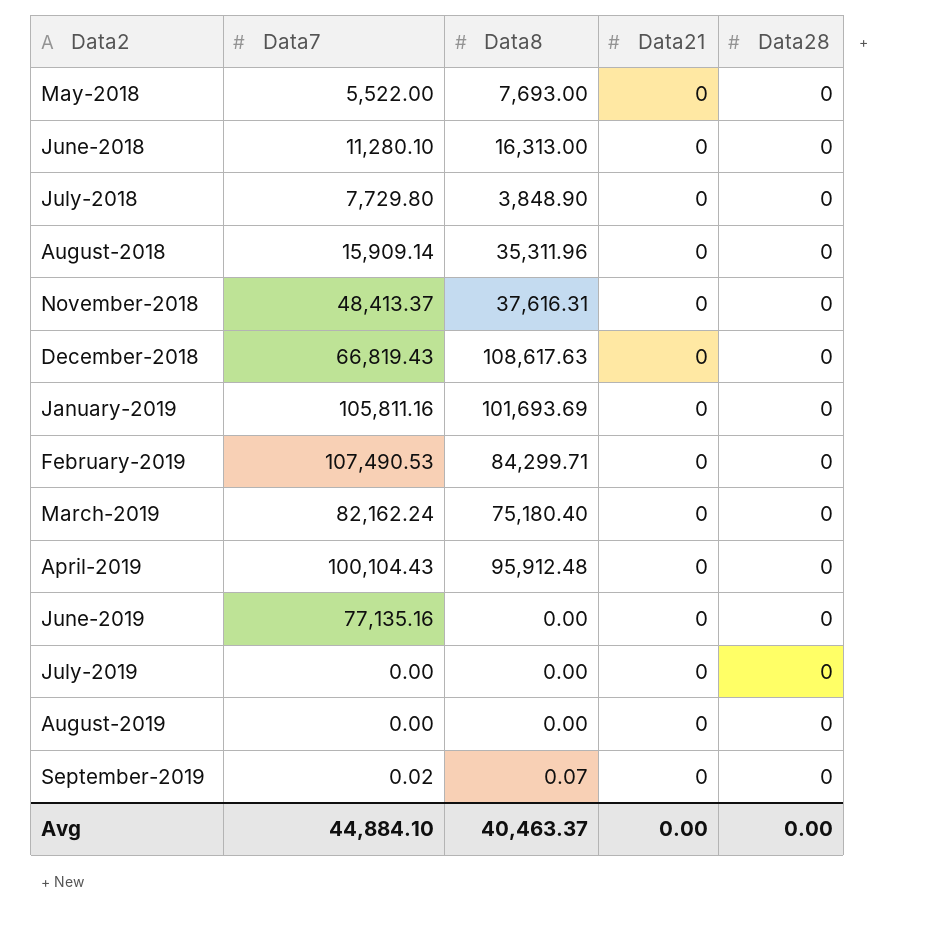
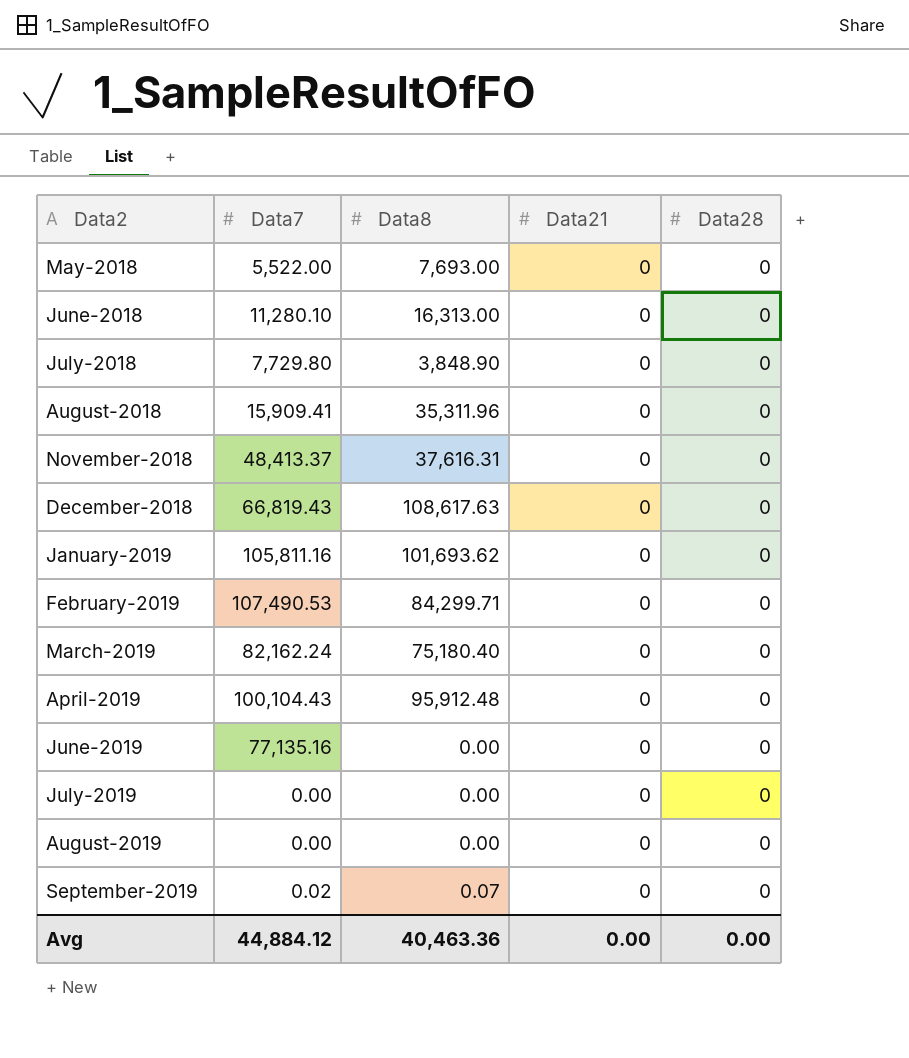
August-2018 | Data7: 15,909.14 -> 15,909.41
January-2019 | Data8: 101,693.69 -> 101,693.62
Avg | Data7: 44,884.10 -> 44,884.12
Avg | Data8: 40,463.37 -> 40,463.36

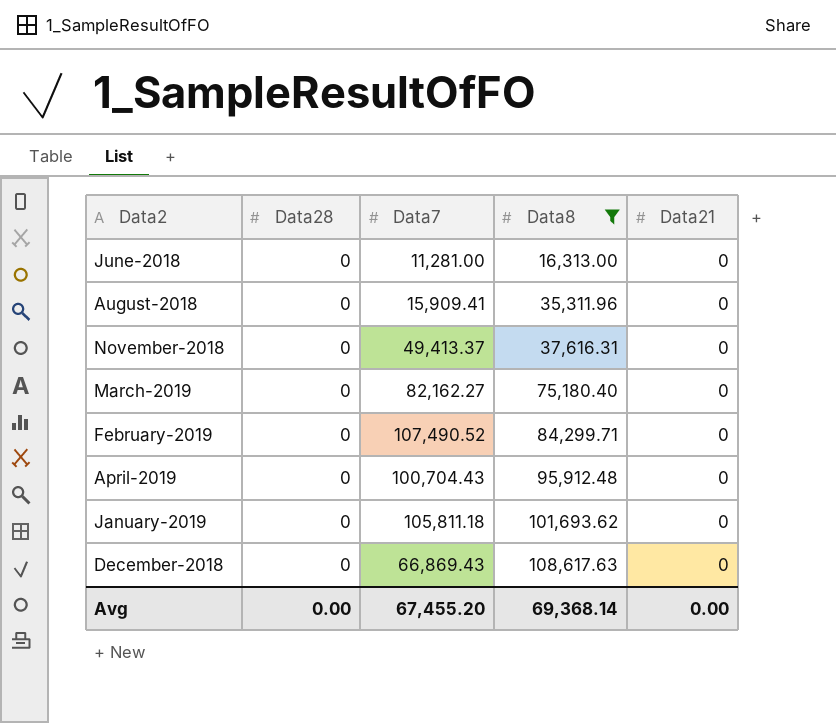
filter: none -> Data8 >= 16,313.00
row order: Data2 ascending -> Data8 ascending
column Data28 | position: 5 -> 2
June-2018 | Data7: 11,280.10 -> 11,281.00
November-2018 | Data7: 48,413.37 -> 49,413.37
March-2019 | Data7: 82,162.24 -> 82,162.27
February-2019 | Data7: 107,490.53 -> 107,490.52
April-2019 | Data7: 100,104.43 -> 100,704.43
January-2019 | Data7: 105,811.16 -> 105,811.18
December-2018 | Data7: 66,819.43 -> 66,869.43
Avg | Data7: 44,884.12 -> 67,455.20
Avg | Data8: 40,463.36 -> 69,368.14

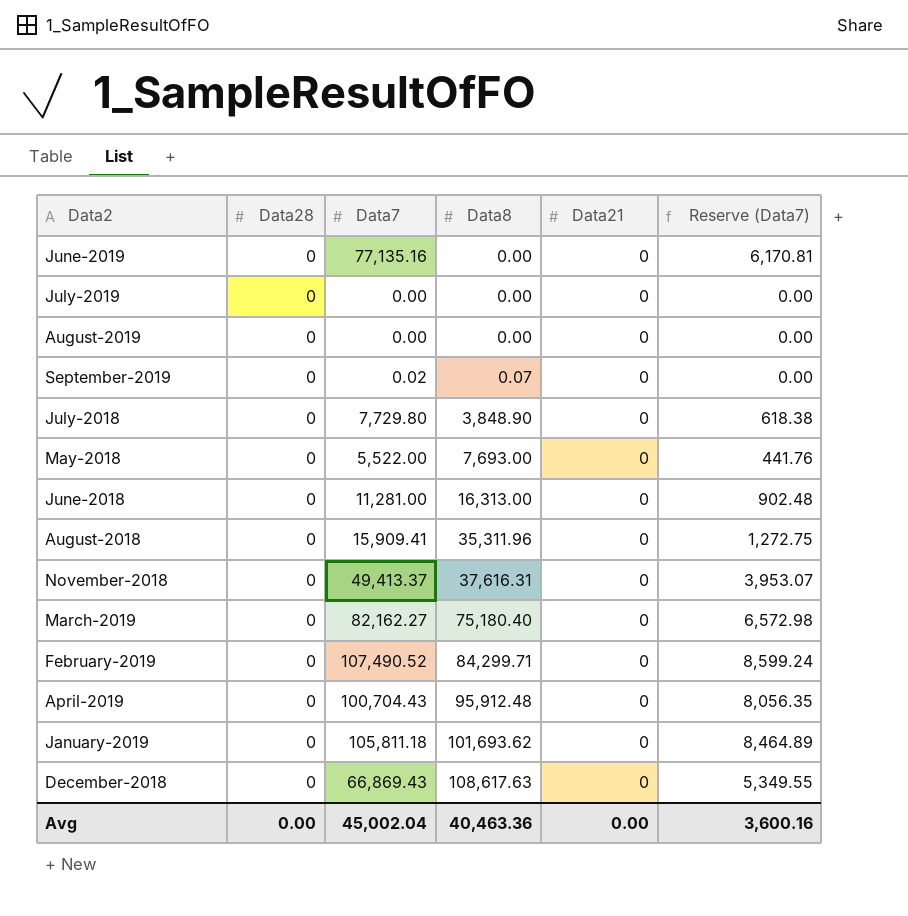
filter: Data8 >= 16,313.00 -> none
column Reserve (Data7) | formula: none -> [Data7] * 0.08
Avg | Data7: 67,455.20 -> 45,002.04
Avg | Data8: 69,368.14 -> 40,463.36

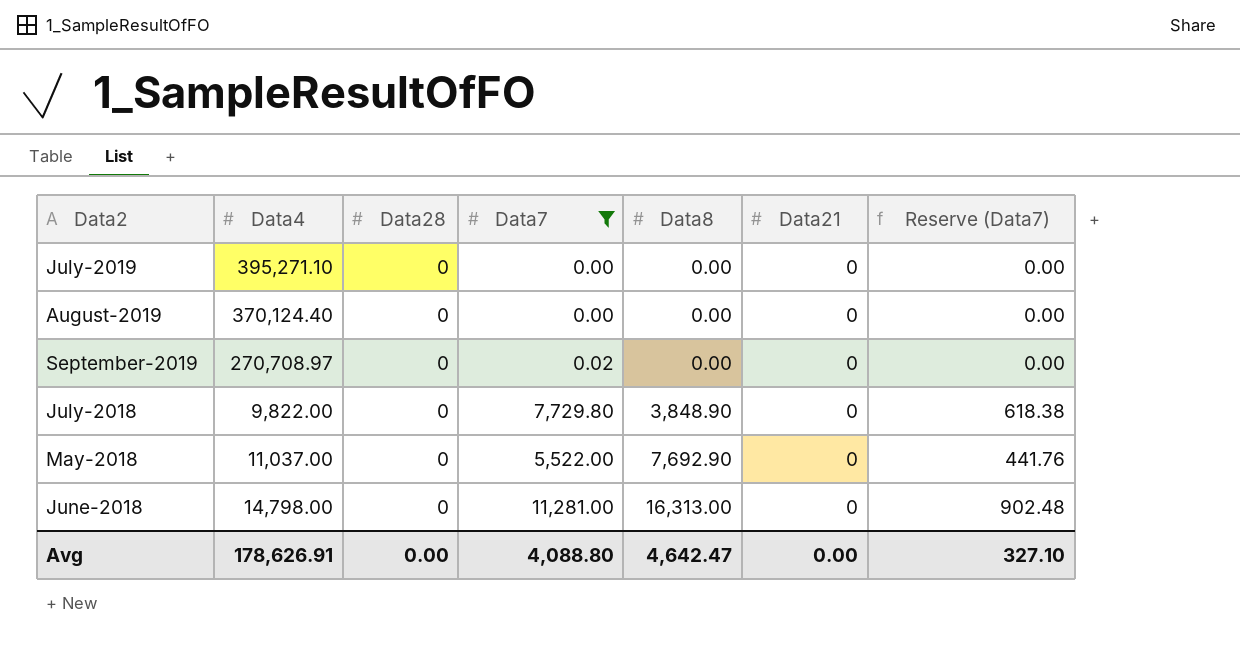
filter: none -> Data7 <= 11,281.00
column Data4 | position: none -> 2
September-2019 | Data8: 0.07 -> 0.00
May-2018 | Data8: 7,693.00 -> 7,692.90
Avg | Data7: 45,002.04 -> 4,088.80
Avg | Data8: 40,463.36 -> 4,642.47
Avg | Reserve (Data7): 3,600.16 -> 327.10

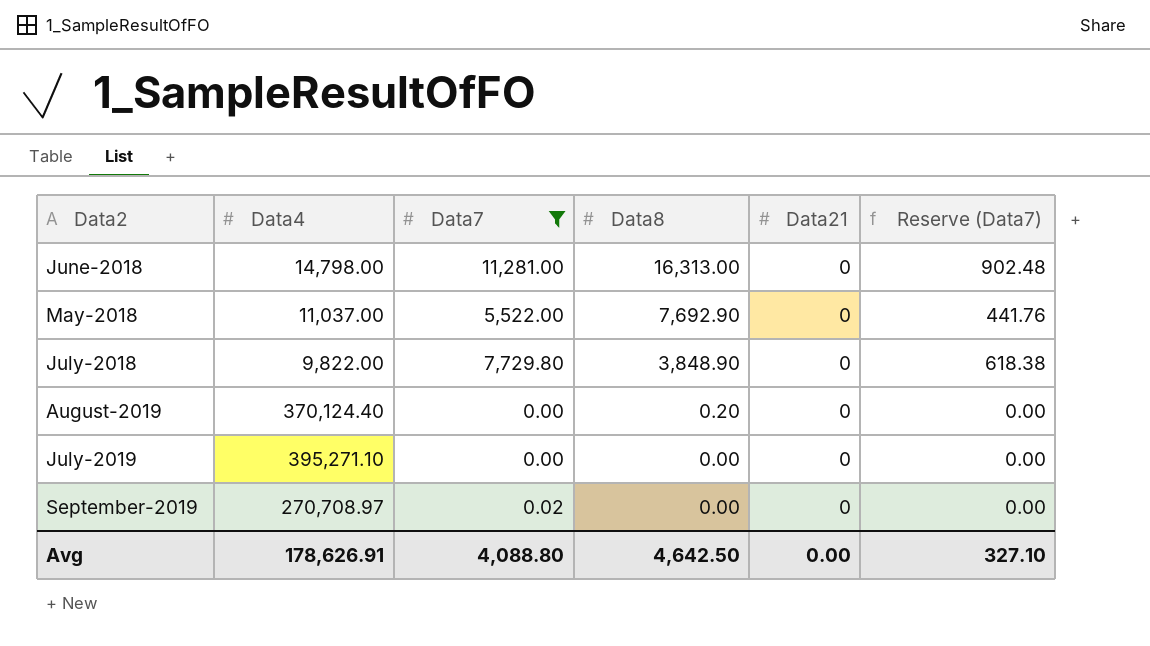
row order: Data8 ascending -> Data8 descending
column Data28 | position: 3 -> none
August-2019 | Data8: 0.00 -> 0.20
Avg | Data8: 4,642.47 -> 4,642.50

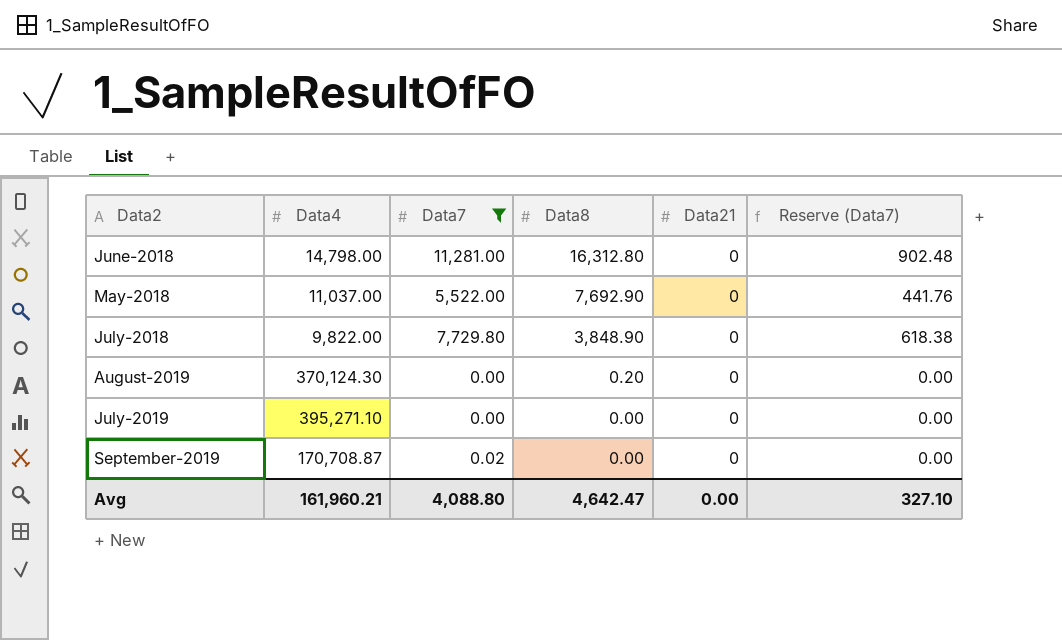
June-2018 | Data8: 16,313.00 -> 16,312.80
August-2019 | Data4: 370,124.40 -> 370,124.30
September-2019 | Data4: 270,708.97 -> 170,708.87
Avg | Data4: 178,626.91 -> 161,960.21
Avg | Data8: 4,642.50 -> 4,642.47

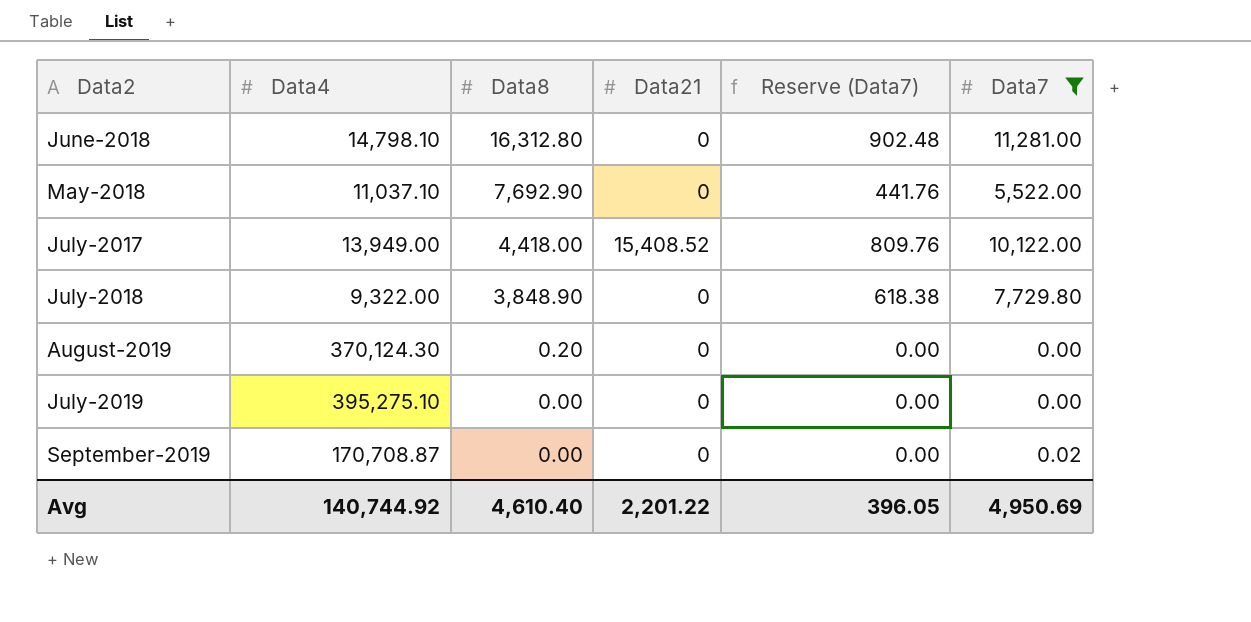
column Data7 | position: 3 -> 6
June-2018 | Data4: 14,798.00 -> 14,798.10
May-2018 | Data4: 11,037.00 -> 11,037.10
row July-2017: none -> 13,949.00 | 4,418.00 | 15,408.52 | 809.76 | 10,122.00
July-2018 | Data4: 9,822.00 -> 9,322.00
July-2019 | Data4: 395,271.10 -> 395,275.10
Avg | Data4: 161,960.21 -> 140,744.92
Avg | Data8: 4,642.47 -> 4,610.40
Avg | Data21: 0.00 -> 2,201.22
Avg | Reserve (Data7): 327.10 -> 396.05
Avg | Data7: 4,088.80 -> 4,950.69

